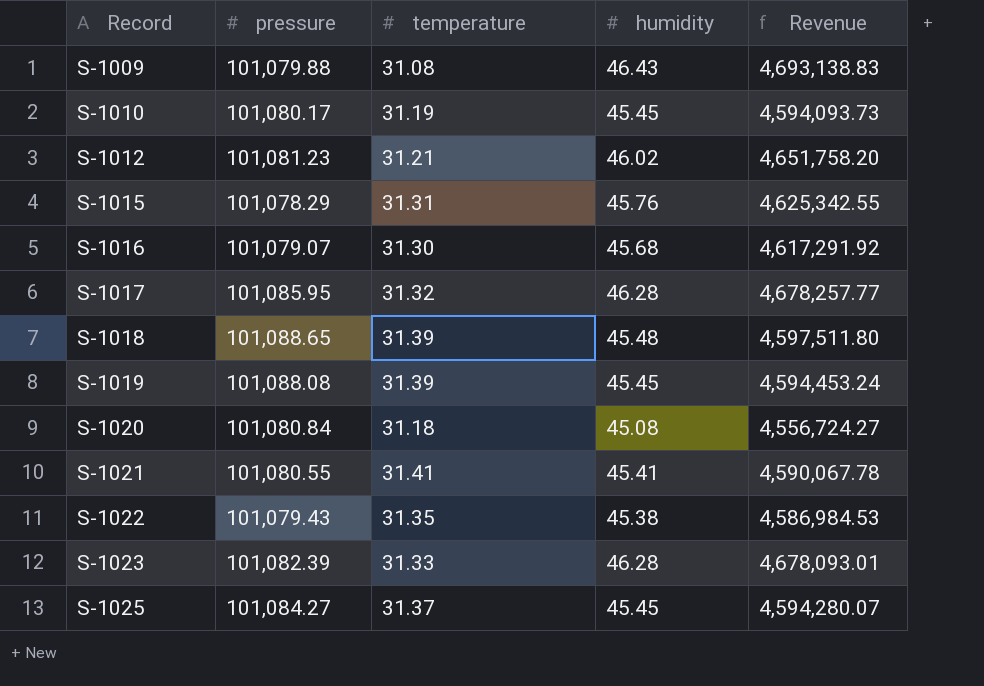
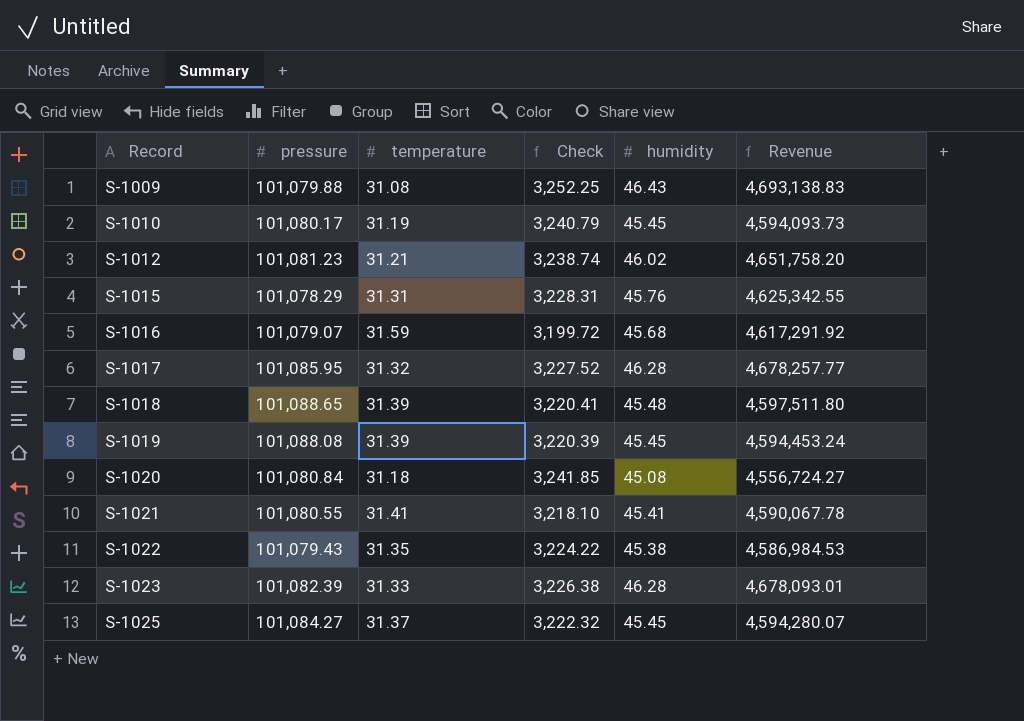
column Check | formula: none -> [pressure] / [temperature]
S-1016 | temperature: 31.30 -> 31.59

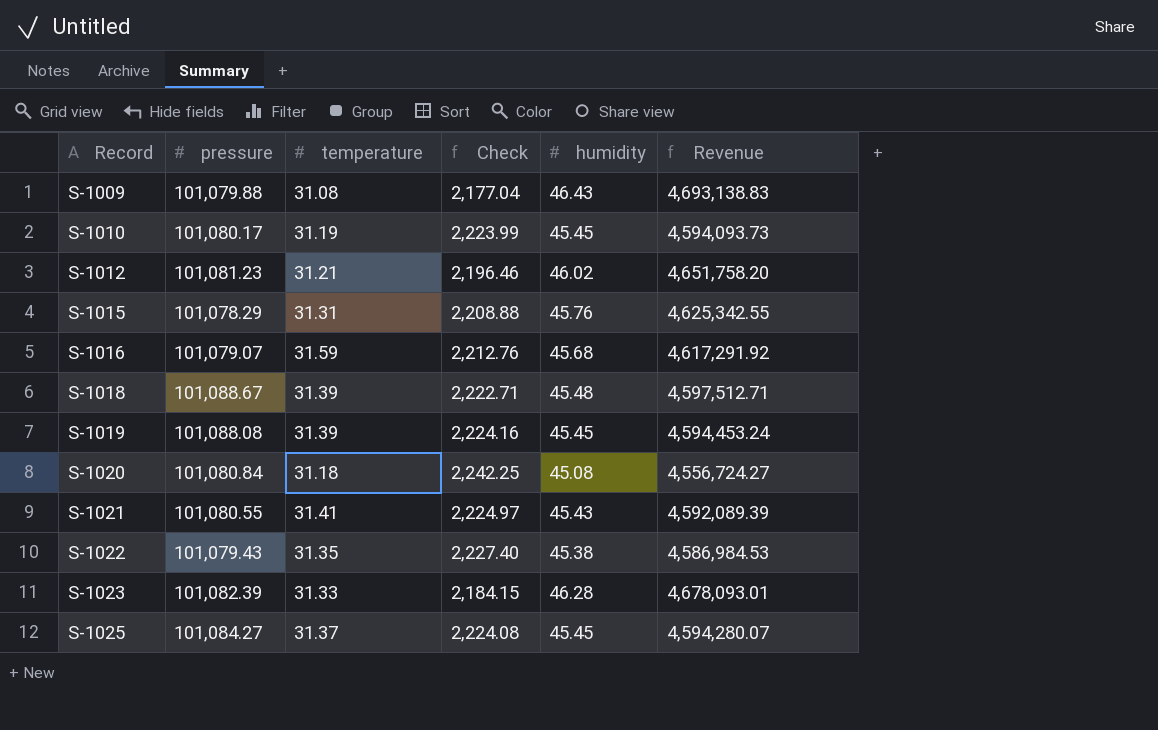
column Check | formula: [pressure] / [temperature] -> [pressure] / [humidity]
row S-1017: 101,085.95 | 31.32 | 3,227.52 | 46.28 | 4,678,257.77 -> none
S-1018 | pressure: 101,088.65 -> 101,088.67
S-1018 | Revenue: 4,597,511.80 -> 4,597,512.71
S-1021 | humidity: 45.41 -> 45.43
S-1021 | Revenue: 4,590,067.78 -> 4,592,089.39

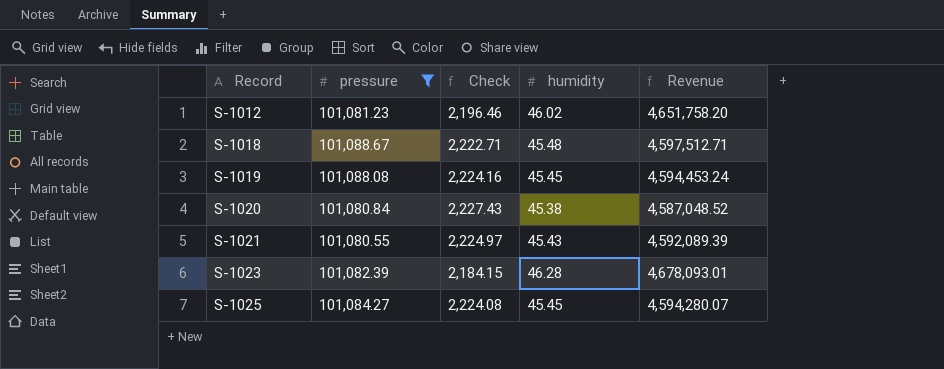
filter: none -> pressure >= 101,080.55
column temperature | position: 3 -> none
S-1020 | Check: 2,242.25 -> 2,227.43
S-1020 | humidity: 45.08 -> 45.38
S-1020 | Revenue: 4,556,724.27 -> 4,587,048.52

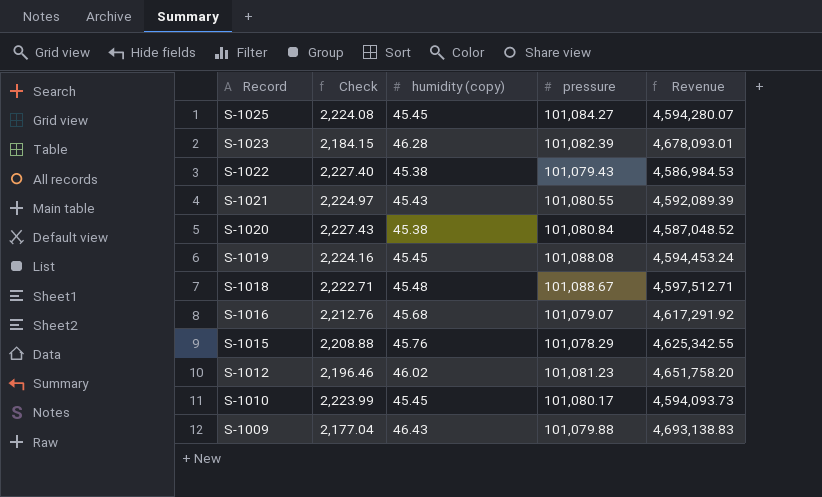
filter: pressure >= 101,080.55 -> none
row order: Record ascending -> Record descending
column name: humidity -> humidity (copy)
column pressure | position: 2 -> 4

